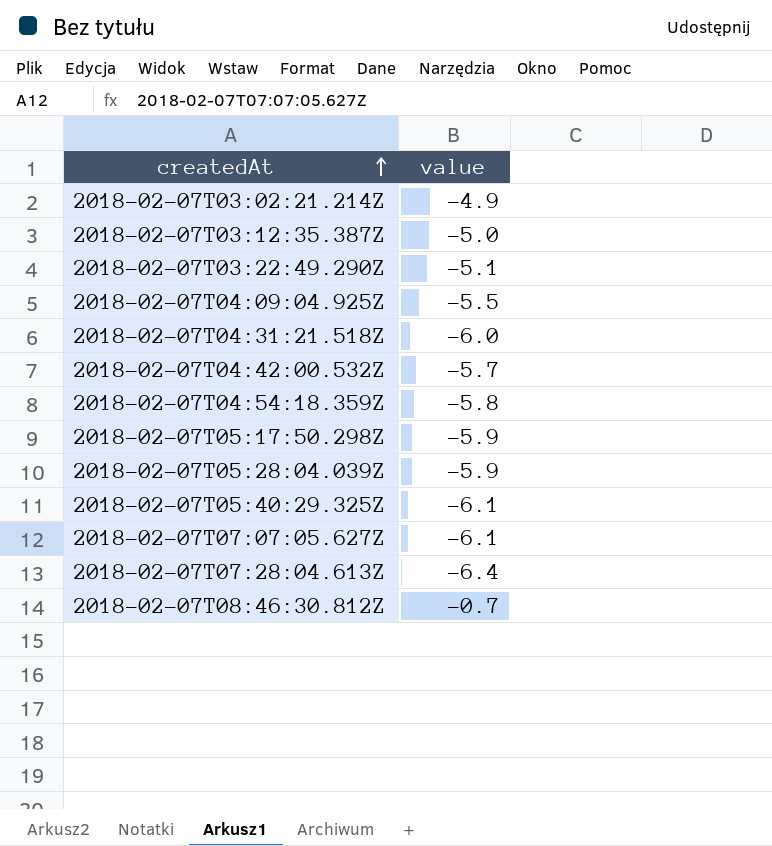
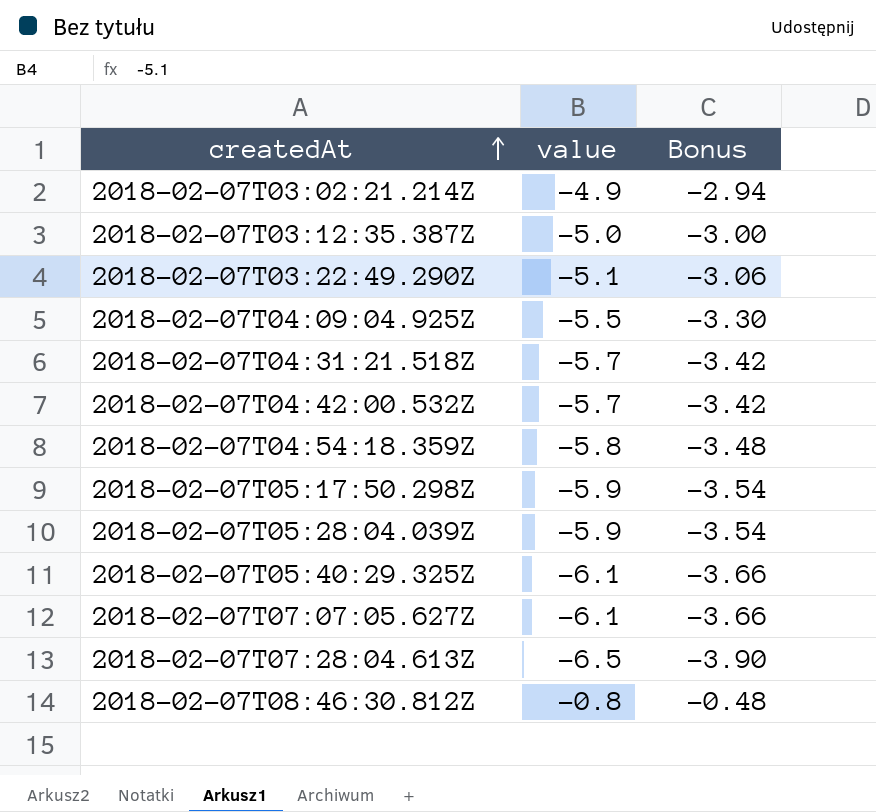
column Bonus | formula: none -> [value] * 0.6
2018-02-07T04:31:21.518Z | value: -6.0 -> -5.7
2018-02-07T07:28:04.613Z | value: -6.4 -> -6.5
2018-02-07T08:46:30.812Z | value: -0.7 -> -0.8

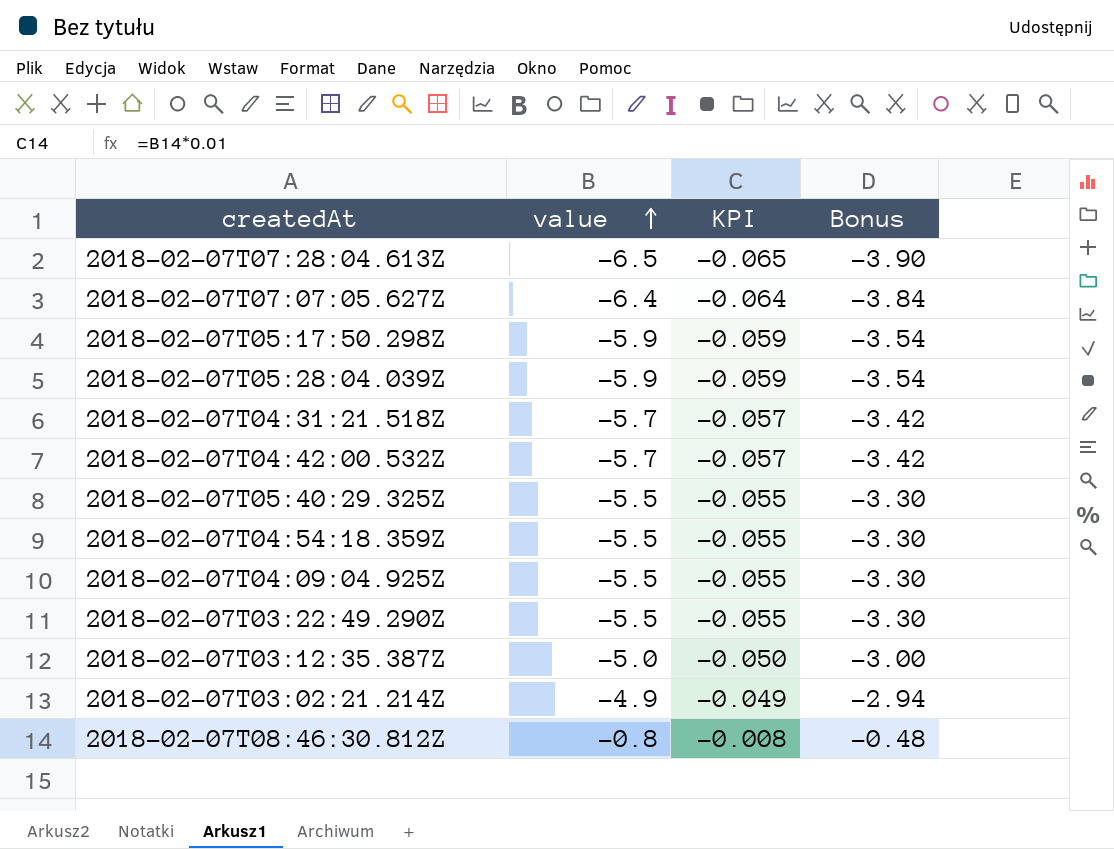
row order: createdAt ascending -> value ascending
column KPI | formula: none -> [value] * 0.01
2018-02-07T07:07:05.627Z | value: -6.1 -> -6.4
2018-02-07T07:07:05.627Z | Bonus: -3.66 -> -3.84
2018-02-07T05:40:29.325Z | value: -6.1 -> -5.5
2018-02-07T05:40:29.325Z | Bonus: -3.66 -> -3.30
2018-02-07T04:54:18.359Z | value: -5.8 -> -5.5
2018-02-07T04:54:18.359Z | Bonus: -3.48 -> -3.30
2018-02-07T03:22:49.290Z | value: -5.1 -> -5.5
2018-02-07T03:22:49.290Z | Bonus: -3.06 -> -3.30

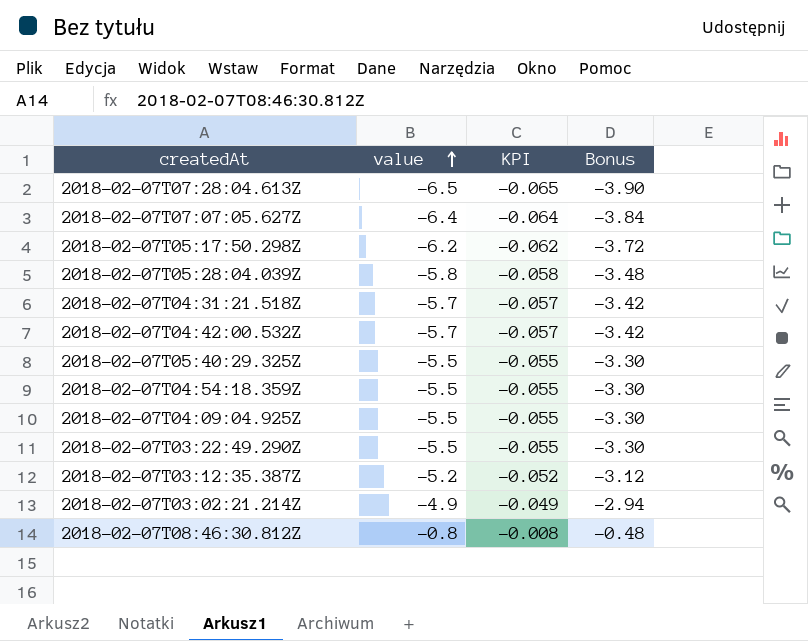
2018-02-07T05:17:50.298Z | value: -5.9 -> -6.2
2018-02-07T05:17:50.298Z | KPI: -0.059 -> -0.062
2018-02-07T05:17:50.298Z | Bonus: -3.54 -> -3.72
2018-02-07T05:28:04.039Z | value: -5.9 -> -5.8
2018-02-07T05:28:04.039Z | KPI: -0.059 -> -0.058
2018-02-07T05:28:04.039Z | Bonus: -3.54 -> -3.48
2018-02-07T03:12:35.387Z | value: -5.0 -> -5.2
2018-02-07T03:12:35.387Z | KPI: -0.050 -> -0.052
2018-02-07T03:12:35.387Z | Bonus: -3.00 -> -3.12

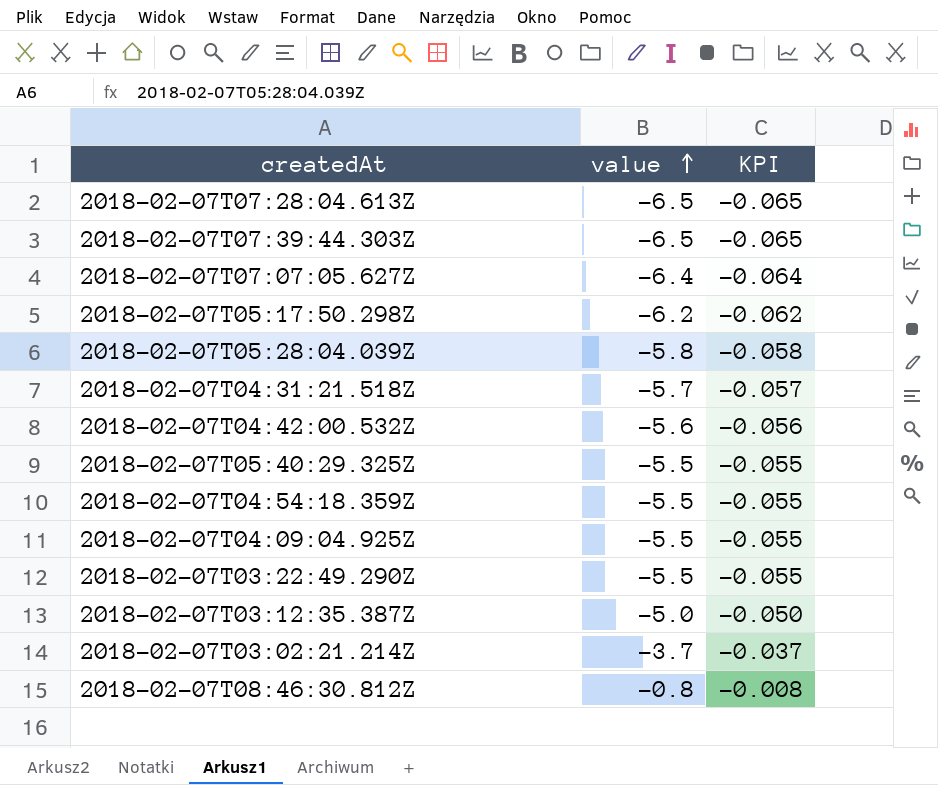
column Bonus | formula: [value] * 0.6 -> none
row 2018-02-07T07:39:44.303Z: none -> -6.5 | -0.065
2018-02-07T04:42:00.532Z | value: -5.7 -> -5.6
2018-02-07T04:42:00.532Z | KPI: -0.057 -> -0.056
2018-02-07T03:12:35.387Z | value: -5.2 -> -5.0
2018-02-07T03:12:35.387Z | KPI: -0.052 -> -0.050
2018-02-07T03:02:21.214Z | value: -4.9 -> -3.7
2018-02-07T03:02:21.214Z | KPI: -0.049 -> -0.037

